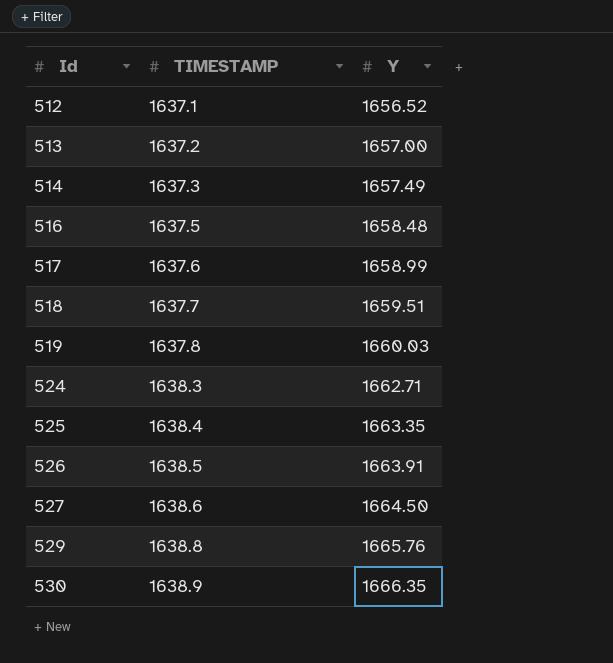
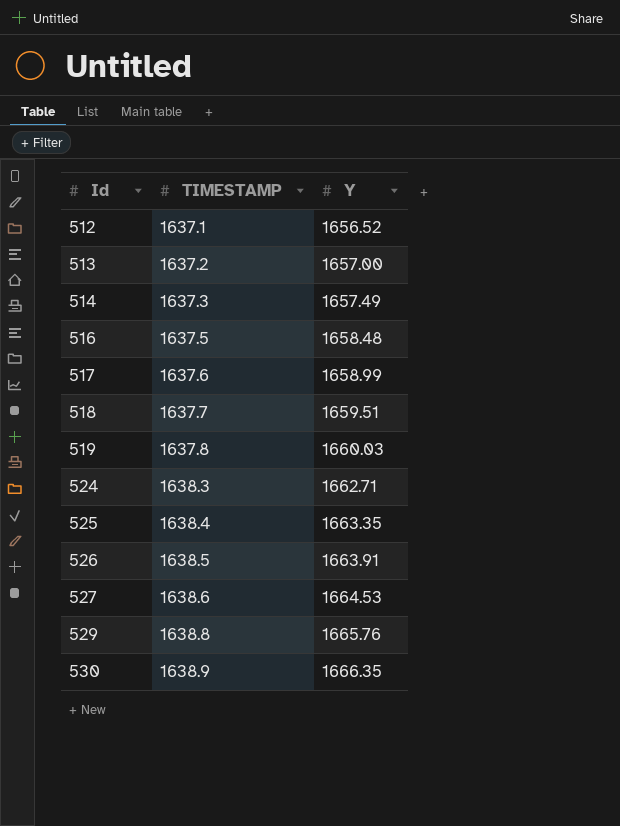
527 | Y: 1664.50 -> 1664.53

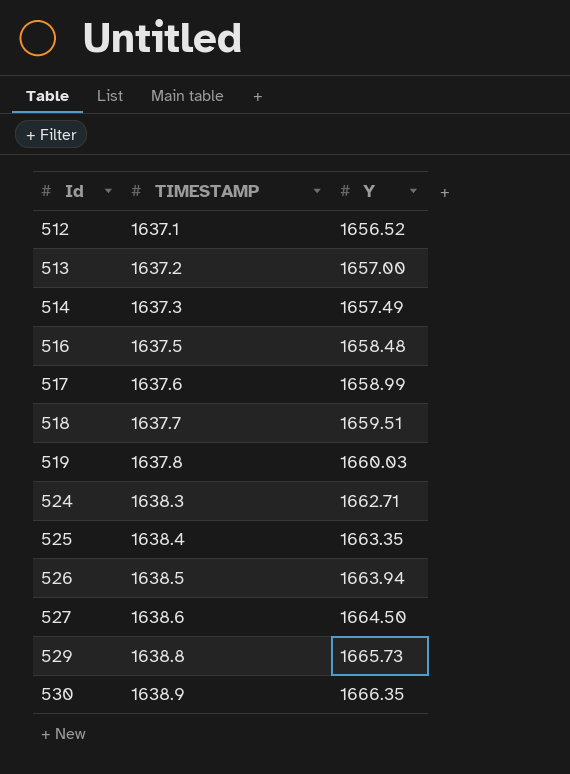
526 | Y: 1663.91 -> 1663.94
527 | Y: 1664.53 -> 1664.50
529 | Y: 1665.76 -> 1665.73

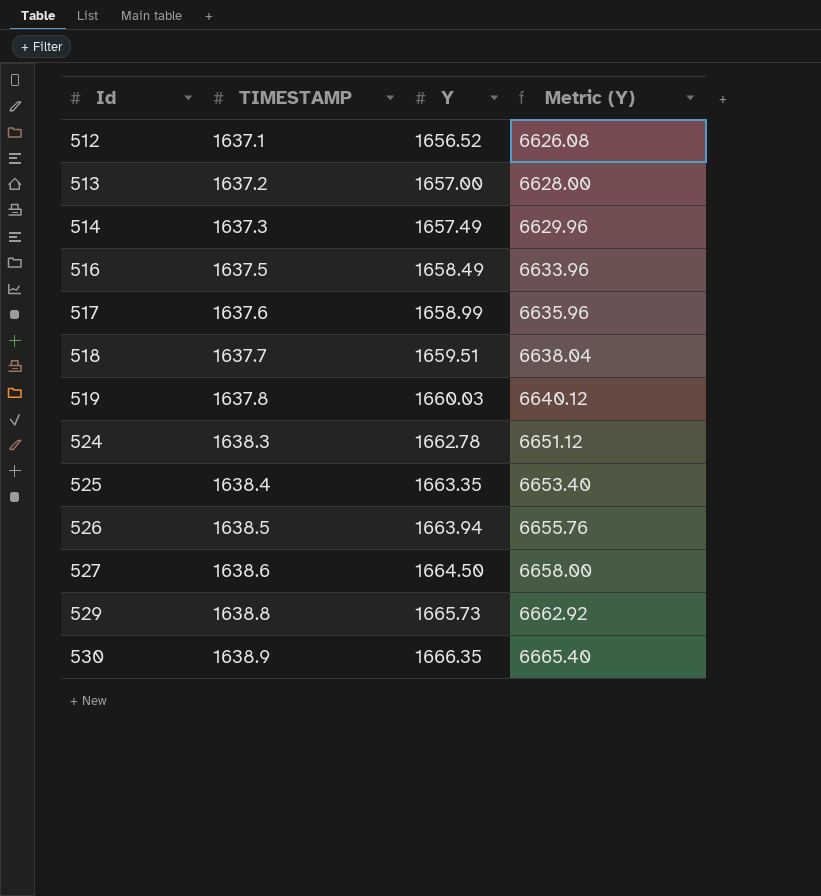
column Metric (Y) | formula: none -> [Y] * 4
516 | Y: 1658.48 -> 1658.49
524 | Y: 1662.71 -> 1662.78

